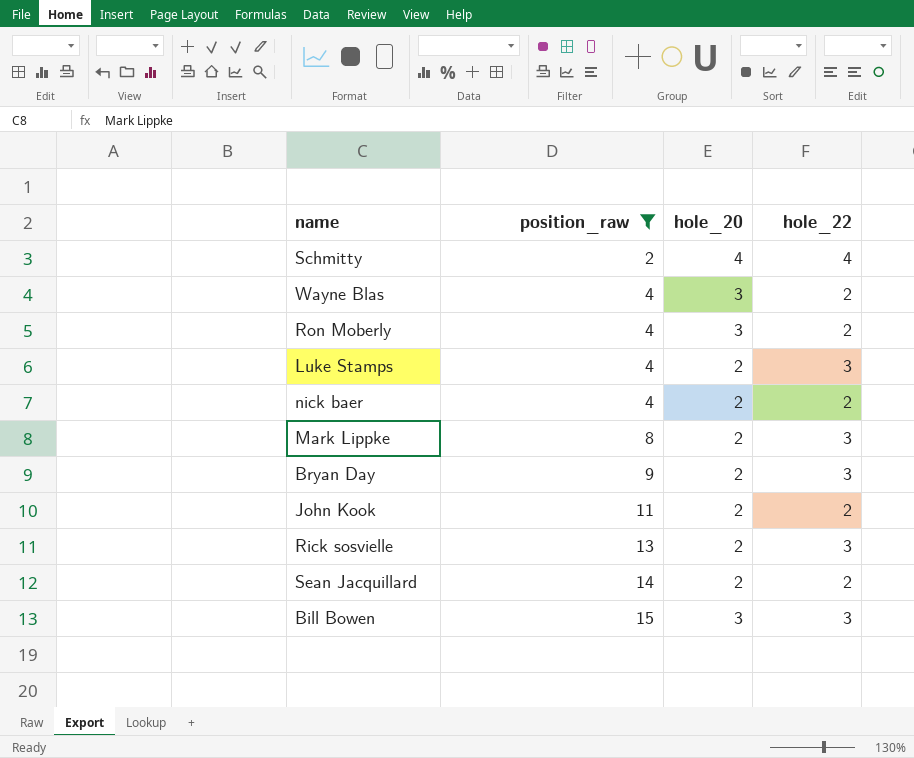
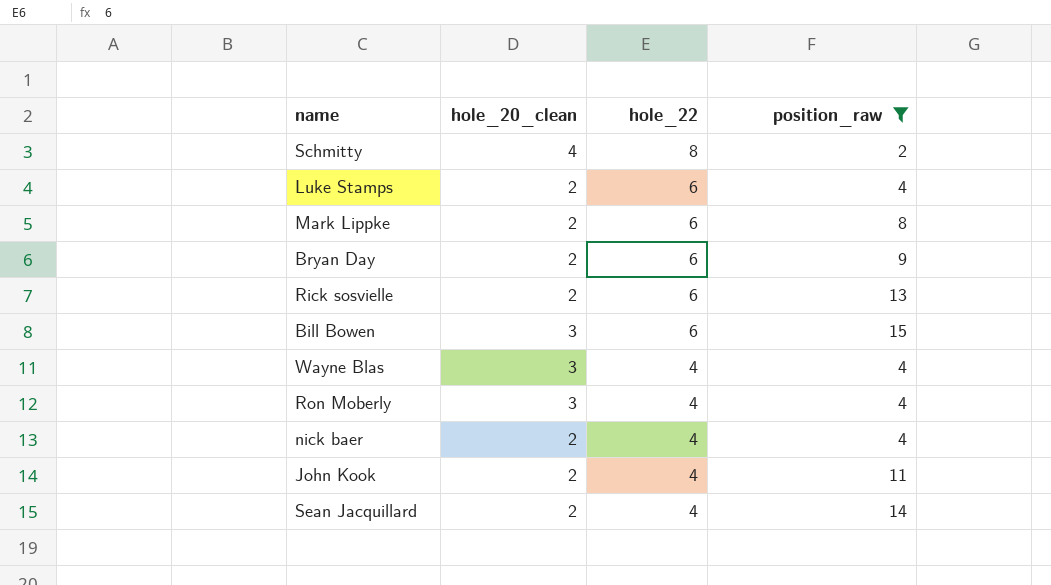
row order: position_raw ascending -> hole_22 descending
column name: hole_20 -> hole_20_clean
column position_raw | position: 2 -> 4
Schmitty | hole_22: 4 -> 8
Luke Stamps | hole_22: 3 -> 6
Mark Lippke | hole_22: 3 -> 6
Bryan Day | hole_22: 3 -> 6
Rick sosvielle | hole_22: 3 -> 6
Bill Bowen | hole_22: 3 -> 6
Wayne Blas | hole_22: 2 -> 4
Ron Moberly | hole_22: 2 -> 4
nick baer | hole_22: 2 -> 4
John Kook | hole_22: 2 -> 4
Sean Jacquillard | hole_22: 2 -> 4

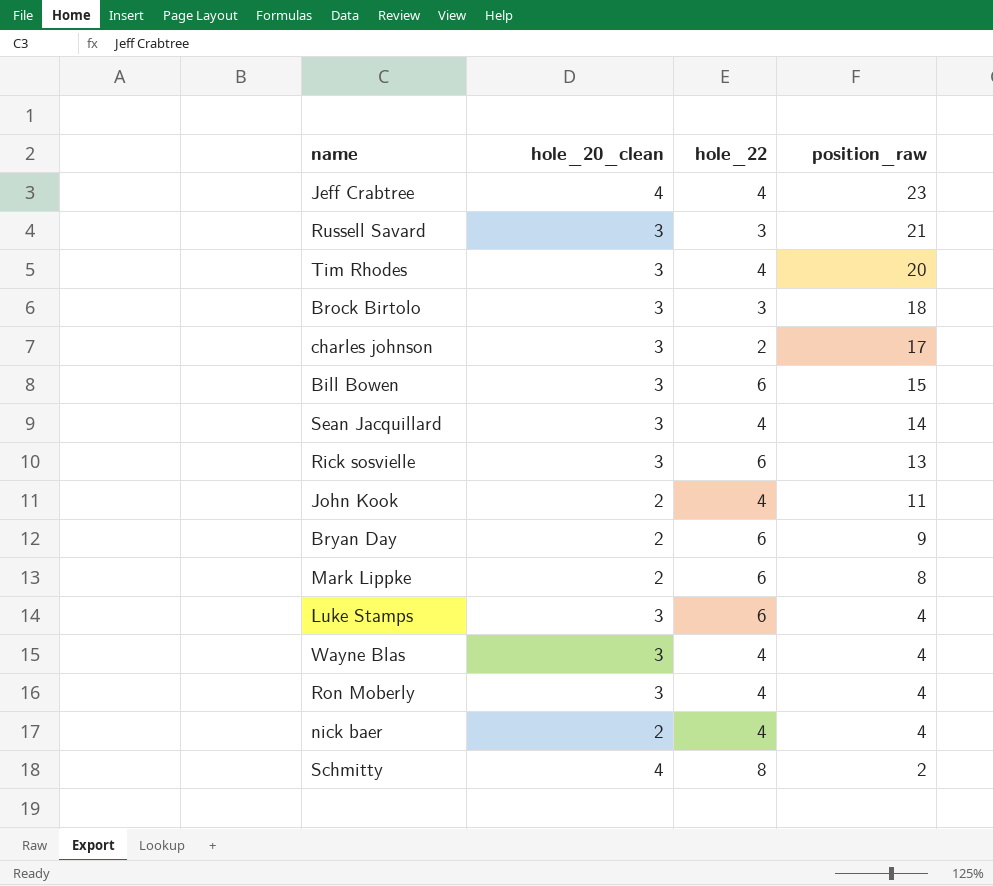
filter: position_raw <= 15 -> none
row order: hole_22 descending -> position_raw descending
Sean Jacquillard | hole_20_clean: 2 -> 3
Rick sosvielle | hole_20_clean: 2 -> 3
Luke Stamps | hole_20_clean: 2 -> 3

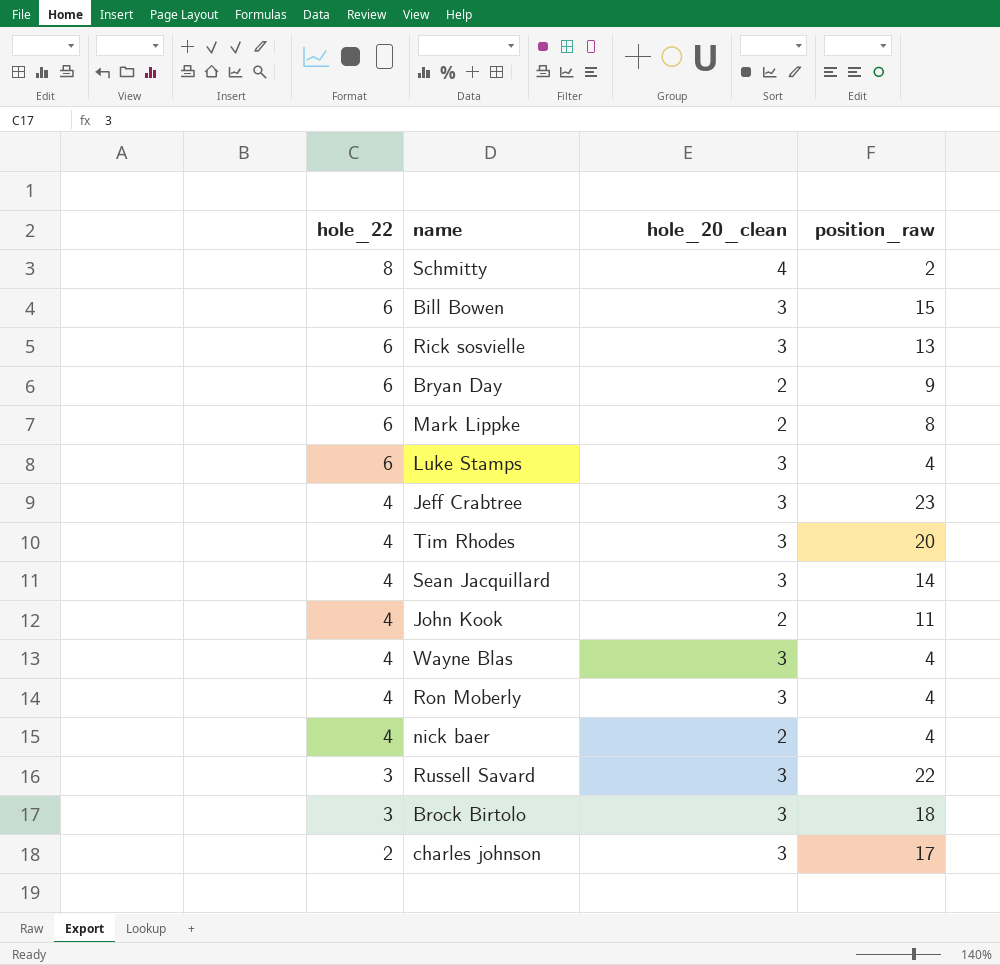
row order: position_raw descending -> hole_22 descending
column hole_22 | position: 3 -> 1
Jeff Crabtree | hole_20_clean: 4 -> 3
Russell Savard | position_raw: 21 -> 22

